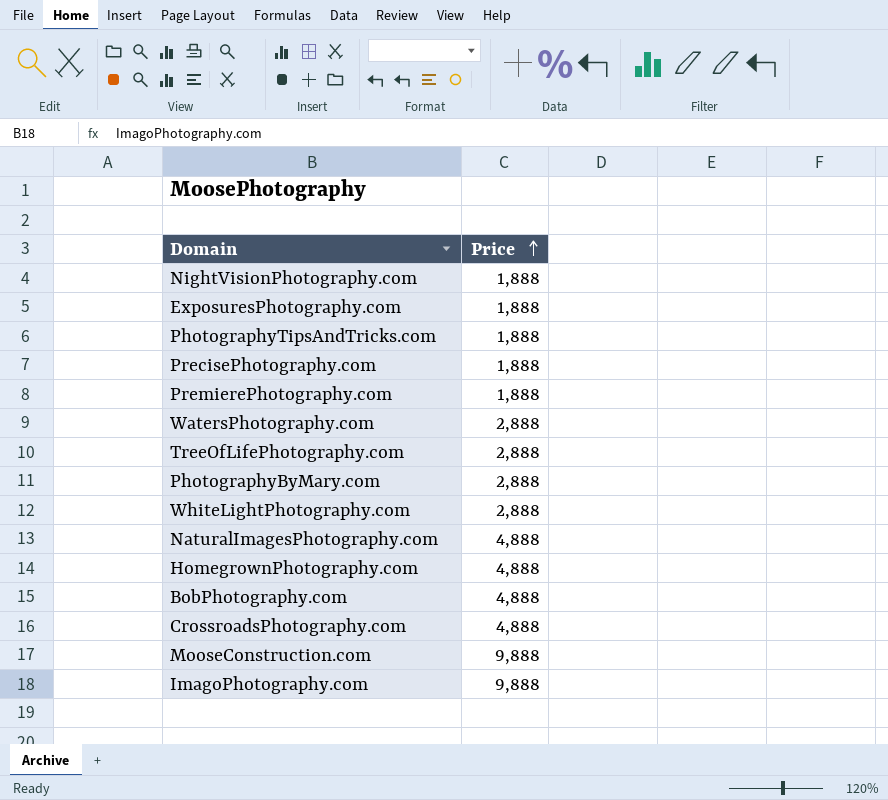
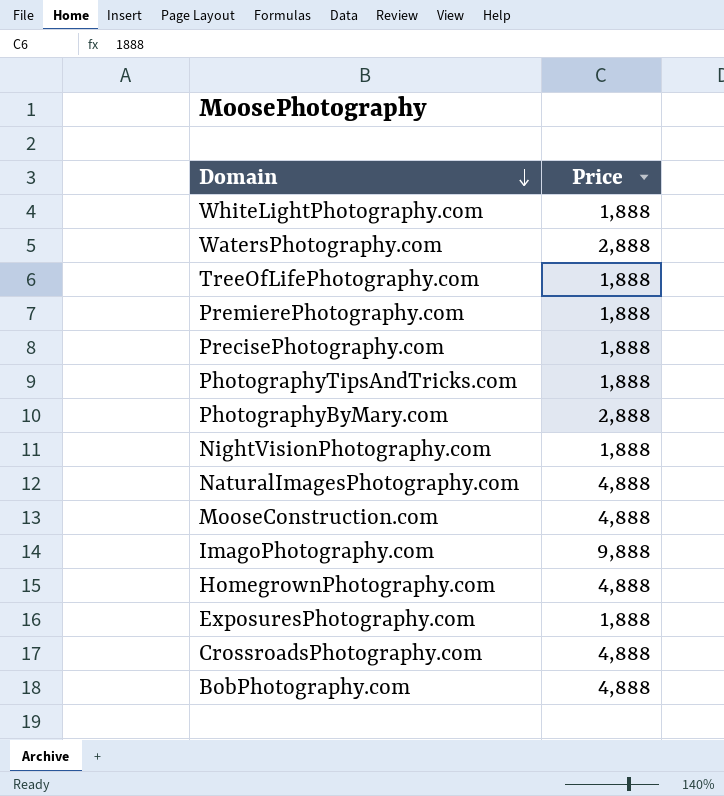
row order: Price ascending -> Domain descending
WhiteLightPhotography.com | Price: 2,888 -> 1,888
TreeOfLifePhotography.com | Price: 2,888 -> 1,888
MooseConstruction.com | Price: 9,888 -> 4,888

